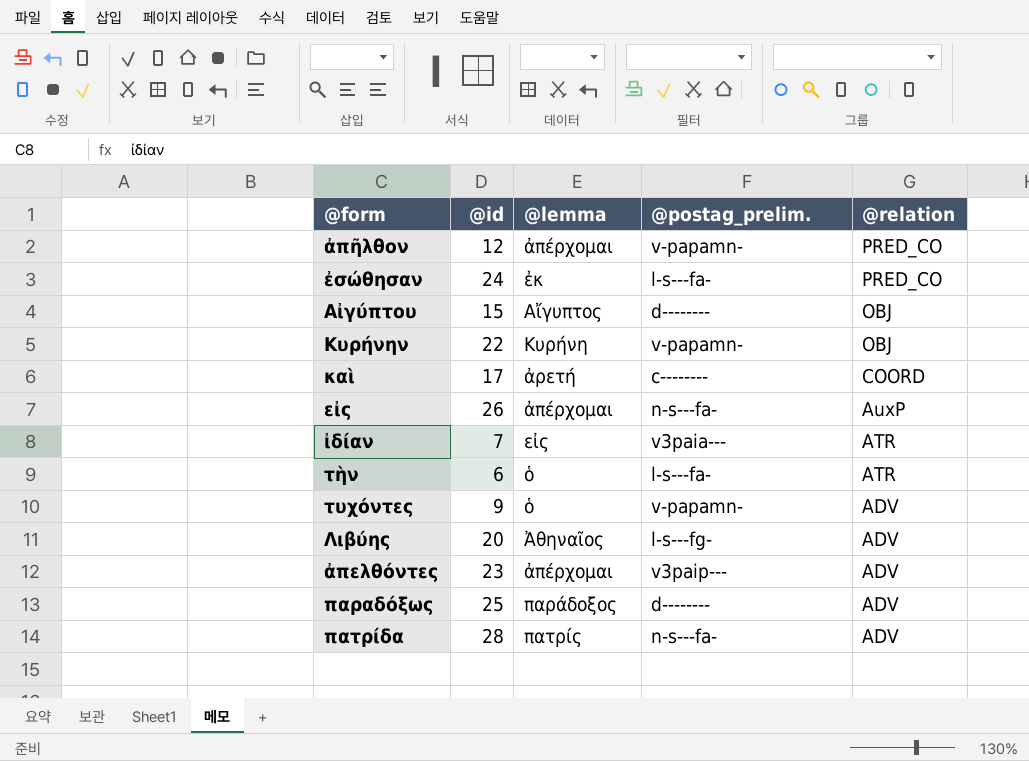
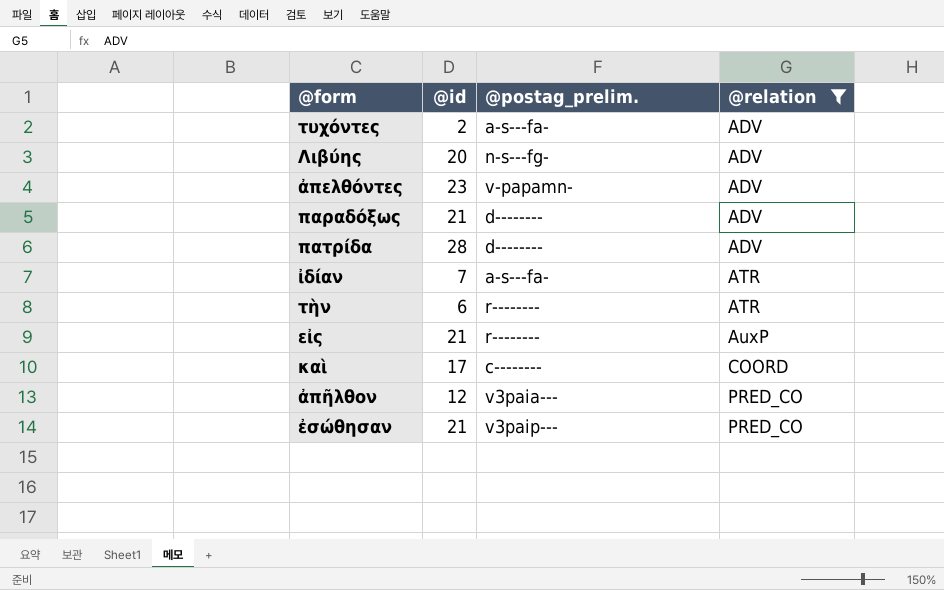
filter: none -> @relation != OBJ
row order: @relation descending -> @relation ascending
column @lemma | position: 3 -> none
τυχόντες | @id: 9 -> 2
τυχόντες | @postag_prelim.: v-papamn- -> a-s---fa-
Λιβύης | @postag_prelim.: l-s---fg- -> n-s---fg-
ἀπελθόντες | @postag_prelim.: v3paip--- -> v-papamn-
παραδόξως | @id: 25 -> 21
πατρίδα | @postag_prelim.: n-s---fa- -> d--------
ἰδίαν | @postag_prelim.: v3paia--- -> a-s---fa-
τὴν | @postag_prelim.: l-s---fa- -> r--------
εἰς | @id: 26 -> 21
εἰς | @postag_prelim.: n-s---fa- -> r--------
ἀπῆλθον | @postag_prelim.: v-papamn- -> v3paia---
ἐσώθησαν | @id: 24 -> 21
ἐσώθησαν | @postag_prelim.: l-s---fa- -> v3paip---

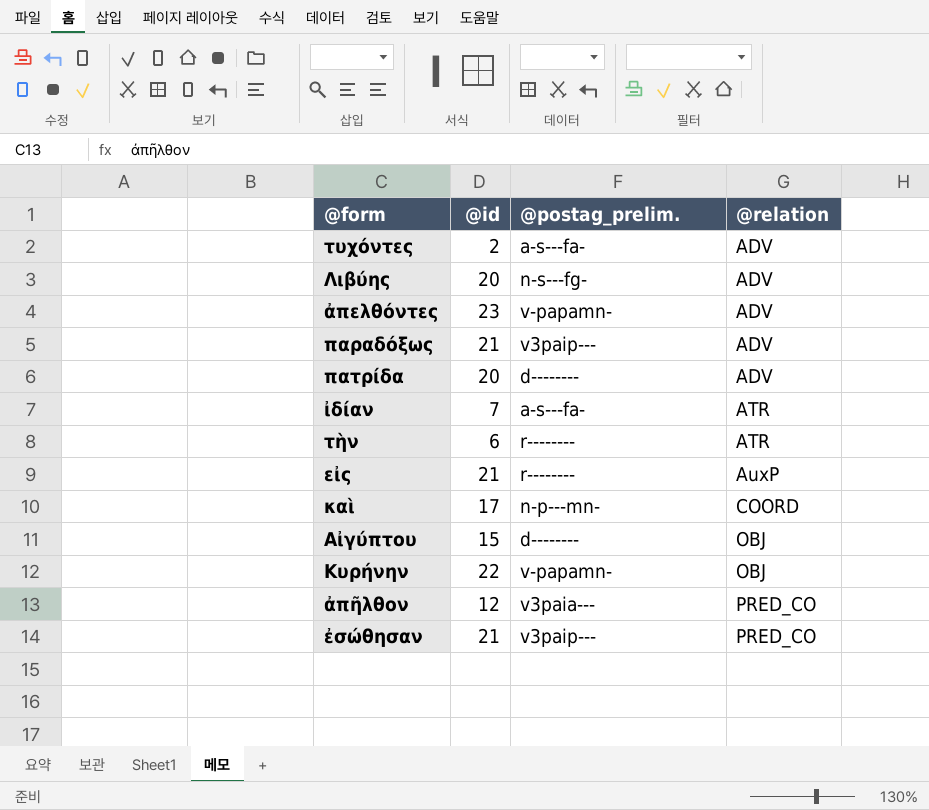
filter: @relation != OBJ -> none
παραδόξως | @postag_prelim.: d-------- -> v3paip---
πατρίδα | @id: 28 -> 20
καὶ | @postag_prelim.: c-------- -> n-p---mn-

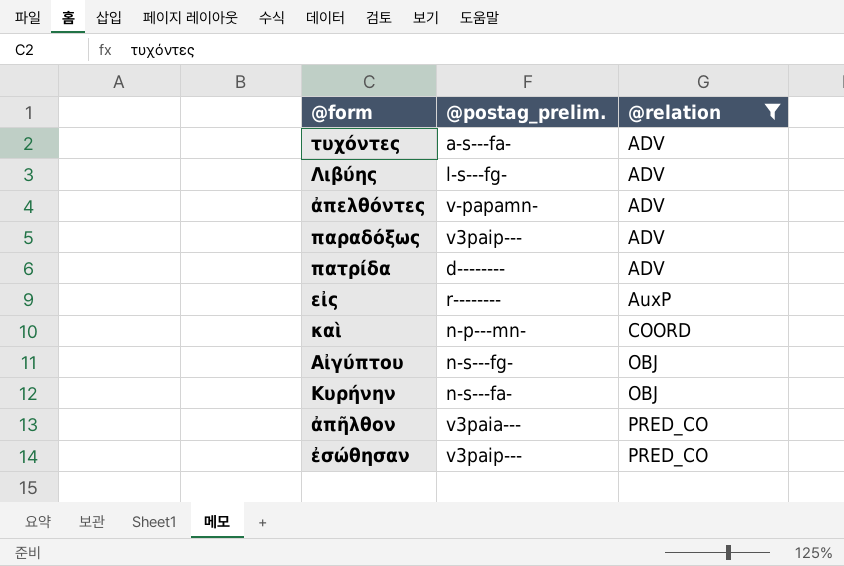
filter: none -> @relation != ATR
column @id | position: 2 -> none
Λιβύης | @postag_prelim.: n-s---fg- -> l-s---fg-
Αἰγύπτου | @postag_prelim.: d-------- -> n-s---fg-
Κυρήνην | @postag_prelim.: v-papamn- -> n-s---fa-

